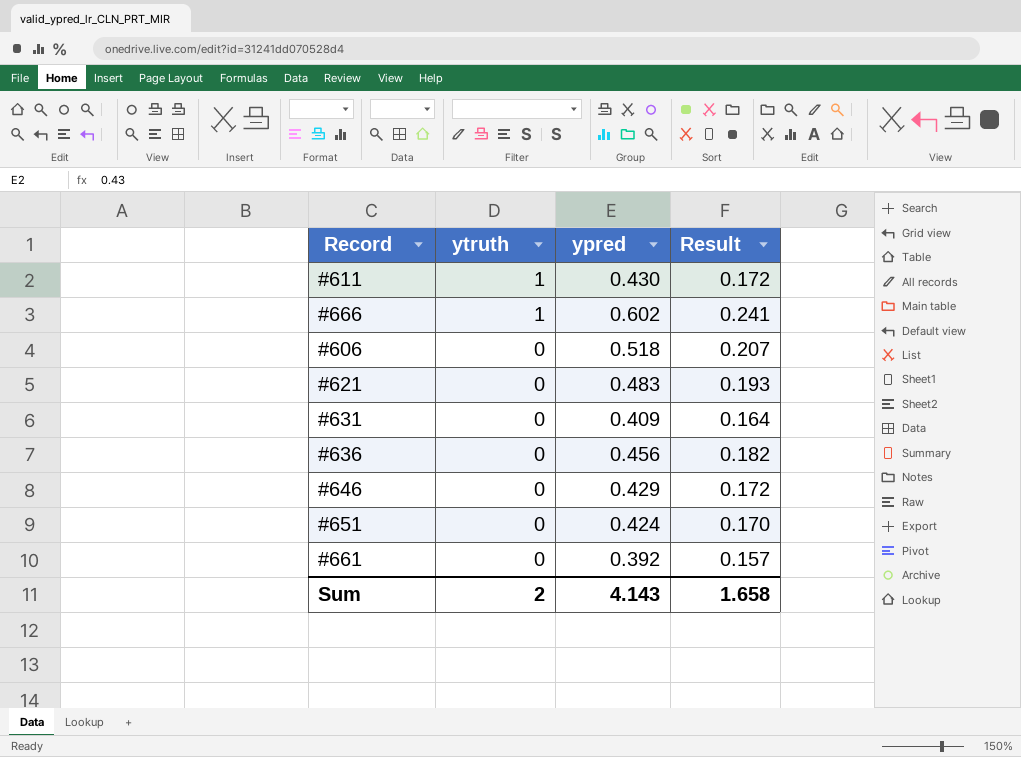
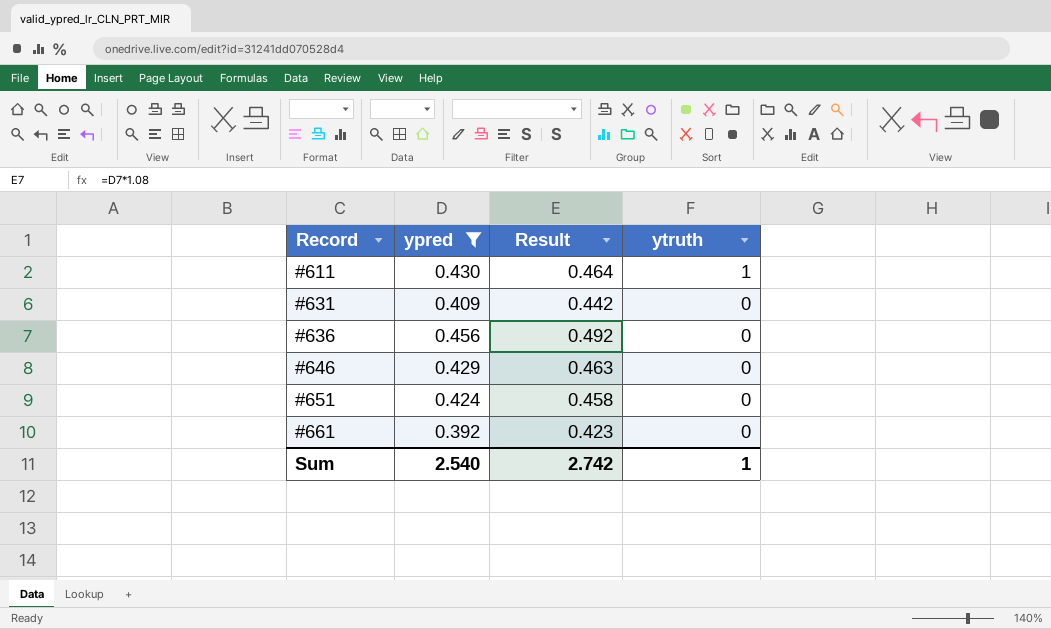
filter: none -> ypred <= 0.456
column Result | formula: [ypred] * 0.4 -> [ypred] * 1.08
column ytruth | position: 2 -> 4
Sum | ypred: 4.143 -> 2.540
Sum | Result: 1.658 -> 2.742
Sum | ytruth: 2 -> 1

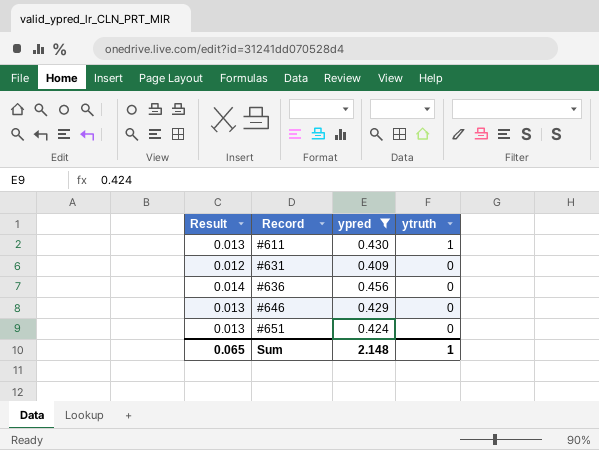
column Result | formula: [ypred] * 1.08 -> [ypred] * 0.03
column Result | position: 3 -> 1
row #661: 0.392 | 0.423 | 0 -> none
Sum | Result: 2.742 -> 0.065
Sum | ypred: 2.540 -> 2.148

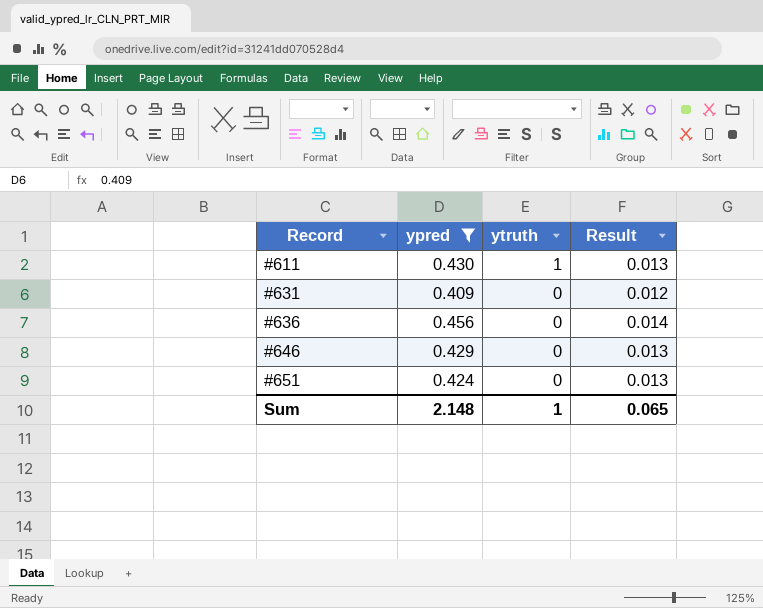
column Result | position: 1 -> 4

